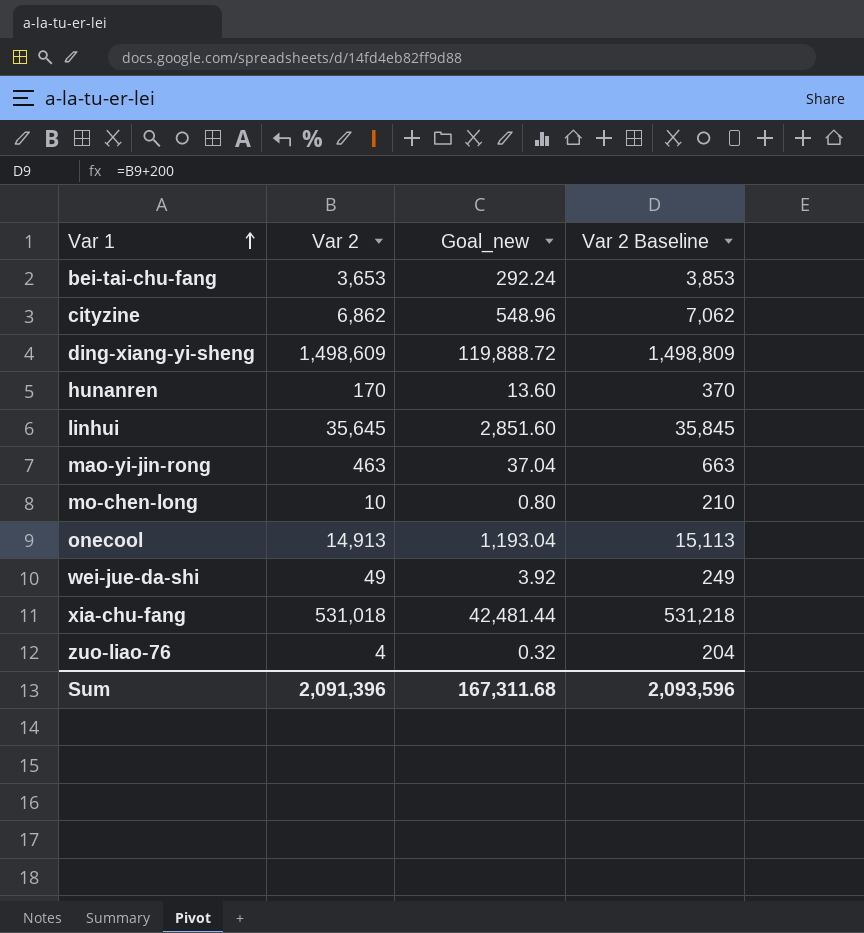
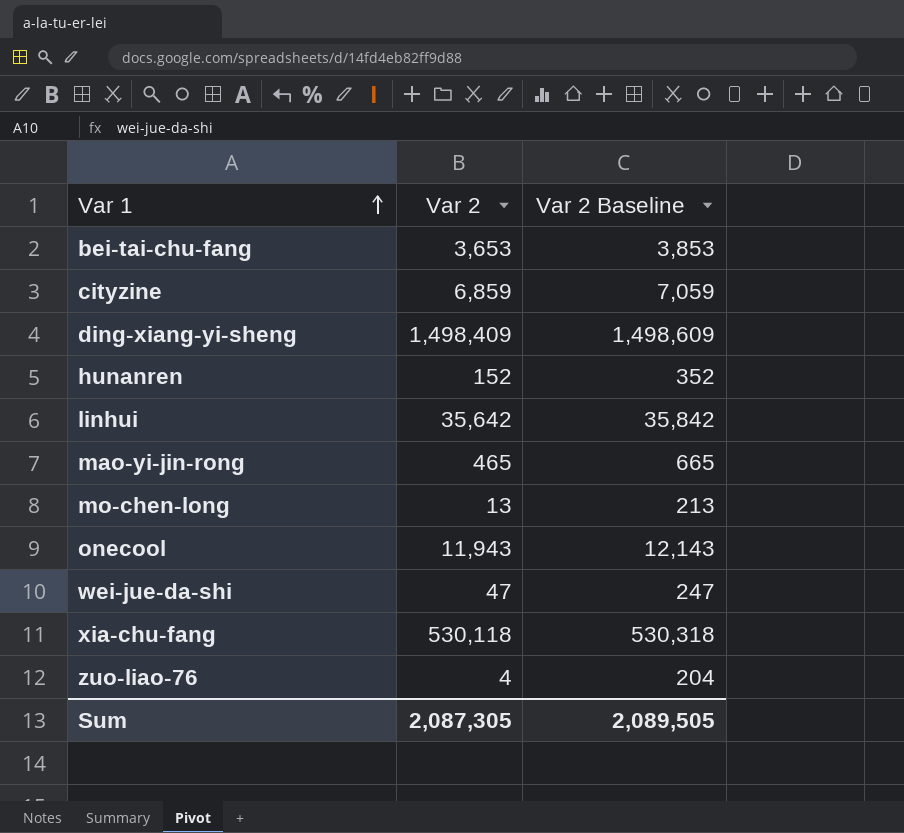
column Goal_new | formula: [Var 2] * 0.08 -> none
cityzine | Var 2: 6,862 -> 6,859
cityzine | Var 2 Baseline: 7,062 -> 7,059
ding-xiang-yi-sheng | Var 2: 1,498,609 -> 1,498,409
ding-xiang-yi-sheng | Var 2 Baseline: 1,498,809 -> 1,498,609
hunanren | Var 2: 170 -> 152
hunanren | Var 2 Baseline: 370 -> 352
linhui | Var 2: 35,645 -> 35,642
linhui | Var 2 Baseline: 35,845 -> 35,842
mao-yi-jin-rong | Var 2: 463 -> 465
mao-yi-jin-rong | Var 2 Baseline: 663 -> 665
mo-chen-long | Var 2: 10 -> 13
mo-chen-long | Var 2 Baseline: 210 -> 213
onecool | Var 2: 14,913 -> 11,943
onecool | Var 2 Baseline: 15,113 -> 12,143
wei-jue-da-shi | Var 2: 49 -> 47
wei-jue-da-shi | Var 2 Baseline: 249 -> 247
xia-chu-fang | Var 2: 531,018 -> 530,118
xia-chu-fang | Var 2 Baseline: 531,218 -> 530,318
Sum | Var 2: 2,091,396 -> 2,087,305
Sum | Var 2 Baseline: 2,093,596 -> 2,089,505

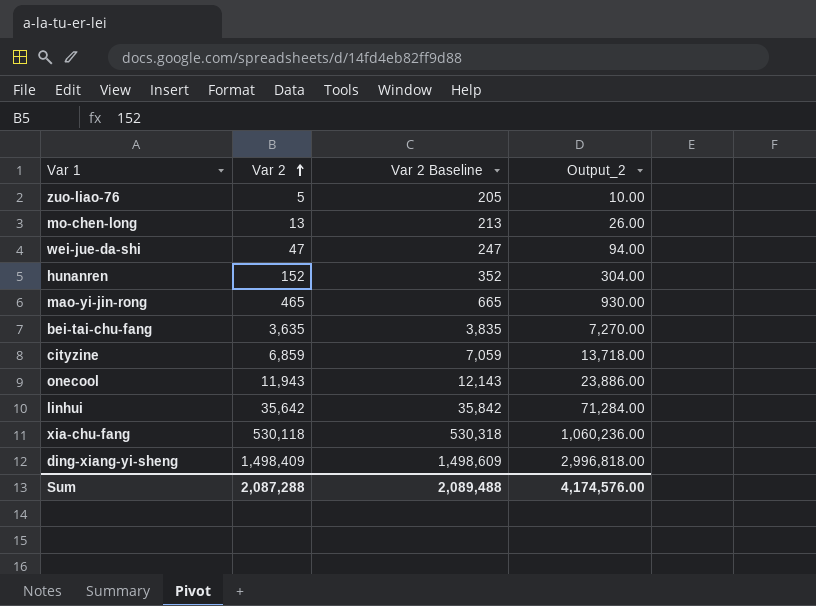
row order: Var 1 ascending -> Var 2 ascending
column Output_2 | formula: none -> [Var 2] * 2
zuo-liao-76 | Var 2: 4 -> 5
zuo-liao-76 | Var 2 Baseline: 204 -> 205
bei-tai-chu-fang | Var 2: 3,653 -> 3,635
bei-tai-chu-fang | Var 2 Baseline: 3,853 -> 3,835
Sum | Var 2: 2,087,305 -> 2,087,288
Sum | Var 2 Baseline: 2,089,505 -> 2,089,488

